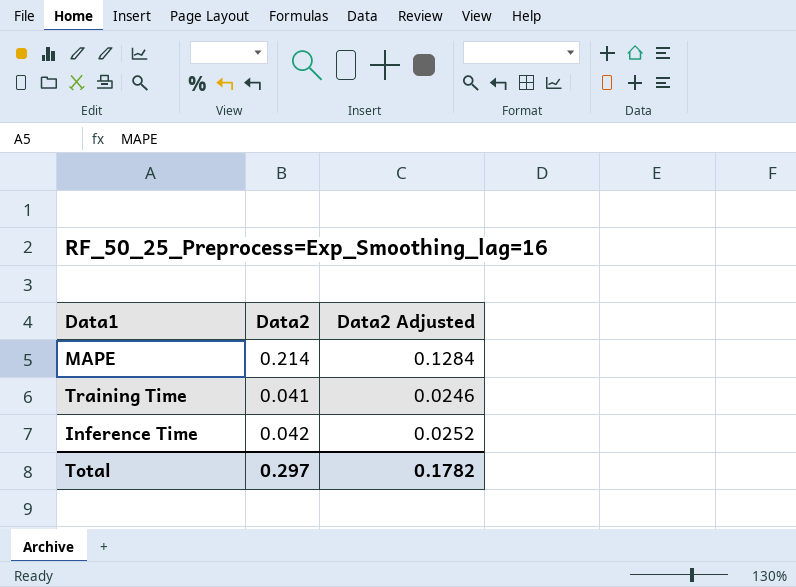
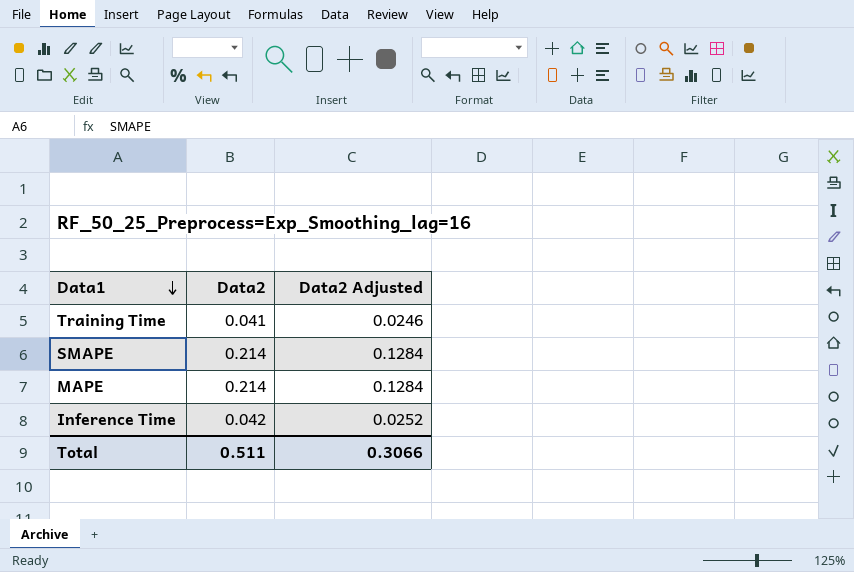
row order: none -> Data1 descending
row SMAPE: none -> 0.214 | 0.1284
Total | Data2: 0.297 -> 0.511
Total | Data2 Adjusted: 0.1782 -> 0.3066

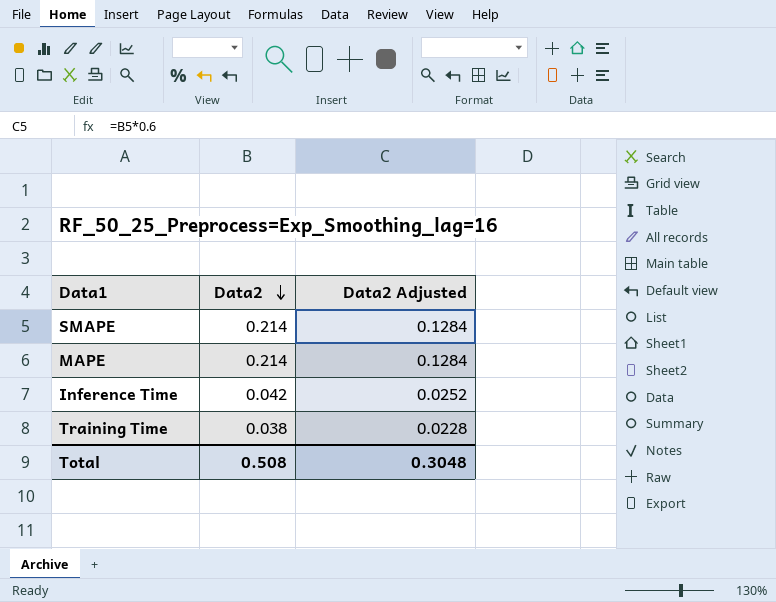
row order: Data1 descending -> Data2 descending
Training Time | Data2: 0.041 -> 0.038
Training Time | Data2 Adjusted: 0.0246 -> 0.0228
Total | Data2: 0.511 -> 0.508
Total | Data2 Adjusted: 0.3066 -> 0.3048

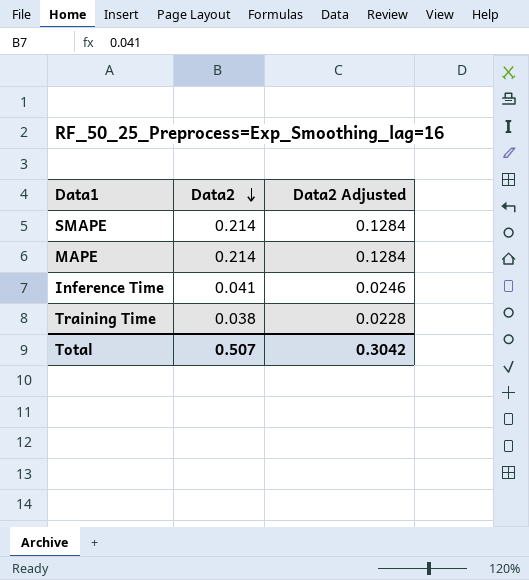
Inference Time | Data2: 0.042 -> 0.041
Inference Time | Data2 Adjusted: 0.0252 -> 0.0246
Total | Data2: 0.508 -> 0.507
Total | Data2 Adjusted: 0.3048 -> 0.3042

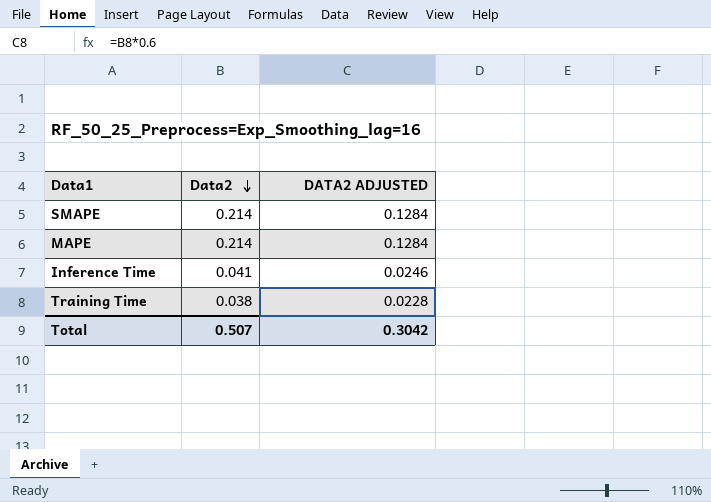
column name: Data2 Adjusted -> DATA2 ADJUSTED

